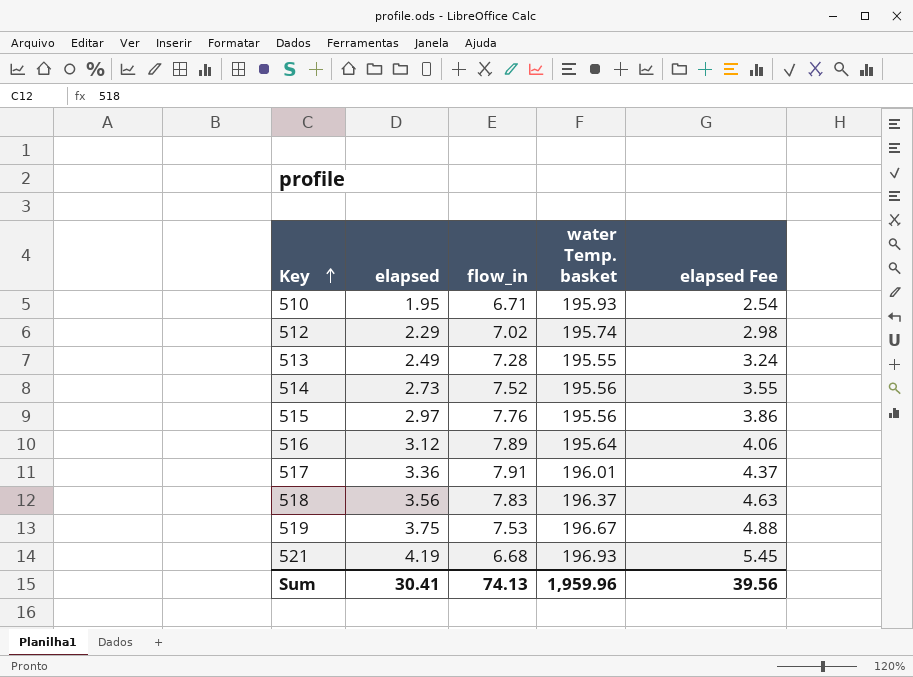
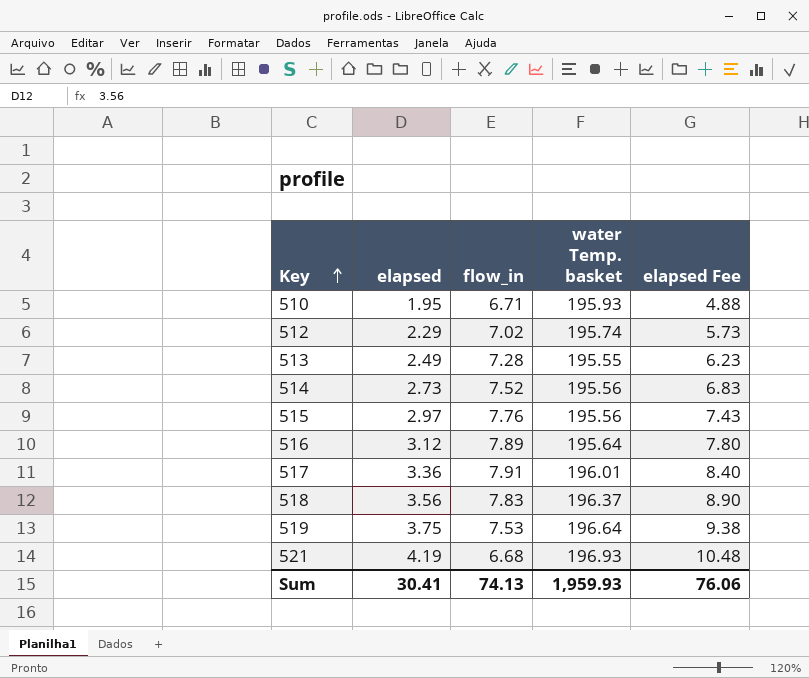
column elapsed Fee | formula: [elapsed] * 1.3 -> [elapsed] * 2.5
519 | water Temp. basket: 196.67 -> 196.64
Sum | water Temp. basket: 1,959.96 -> 1,959.93
Sum | elapsed Fee: 39.56 -> 76.06

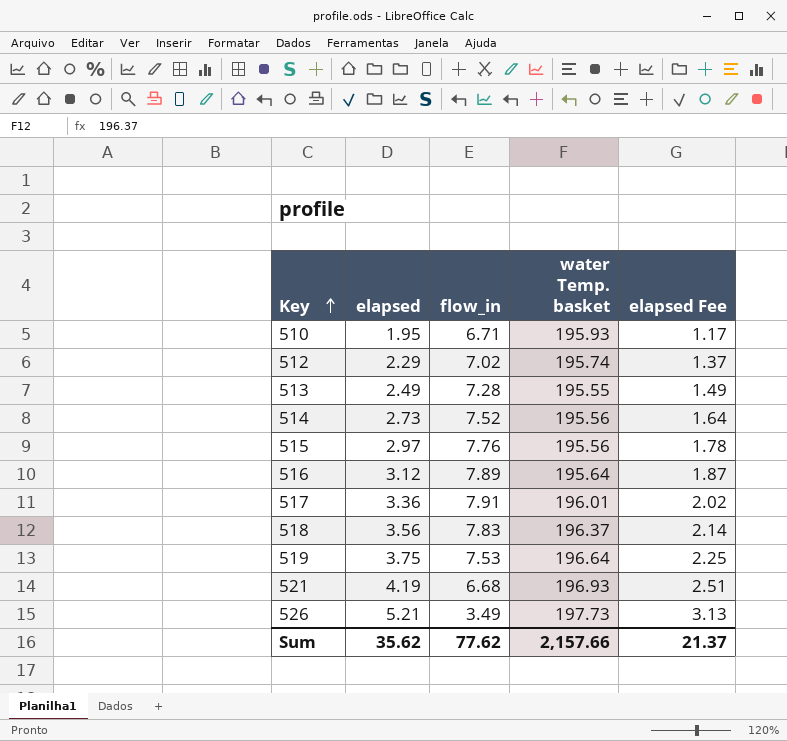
column elapsed Fee | formula: [elapsed] * 2.5 -> [elapsed] * 0.6
row 526: none -> 5.21 | 3.49 | 197.73 | 3.13
Sum | elapsed: 30.41 -> 35.62
Sum | flow_in: 74.13 -> 77.62
Sum | water Temp. basket: 1,959.93 -> 2,157.66
Sum | elapsed Fee: 76.06 -> 21.37

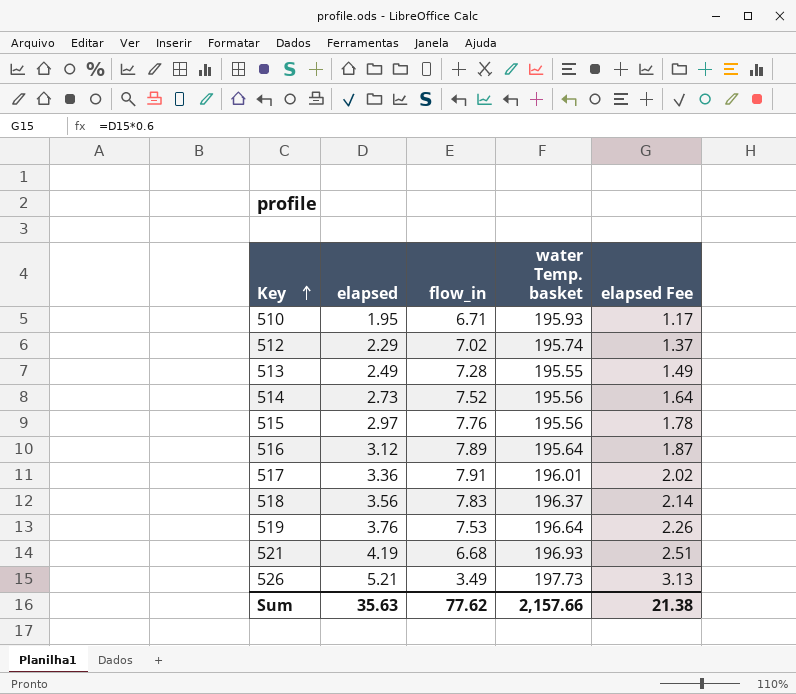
519 | elapsed: 3.75 -> 3.76
519 | elapsed Fee: 2.25 -> 2.26
Sum | elapsed: 35.62 -> 35.63
Sum | elapsed Fee: 21.37 -> 21.38

